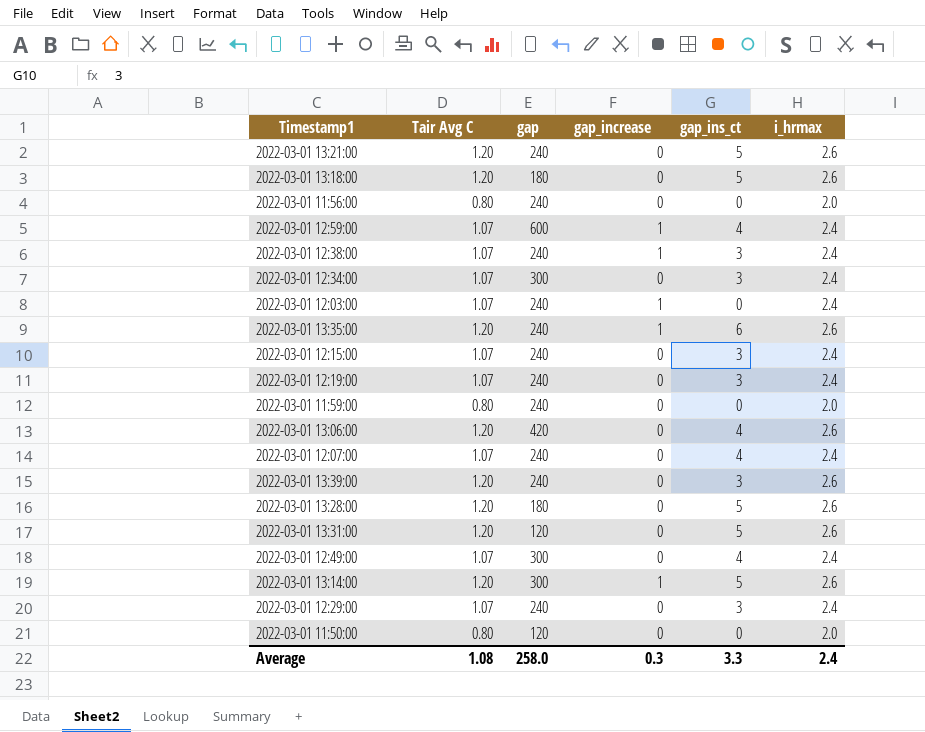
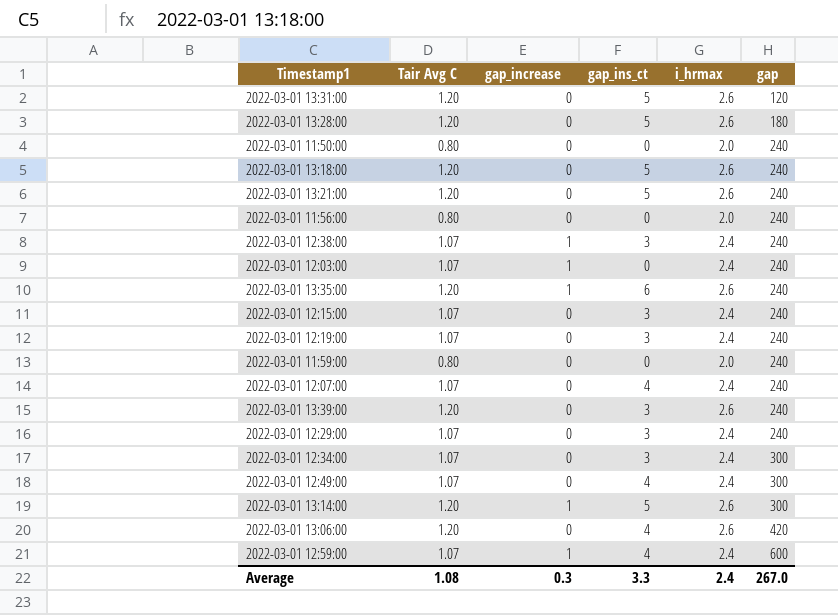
row order: none -> gap ascending
column gap | position: 3 -> 6
2022-03-01 11:50:00 | gap: 120 -> 240
2022-03-01 13:18:00 | gap: 180 -> 240
Average | gap: 258.0 -> 267.0

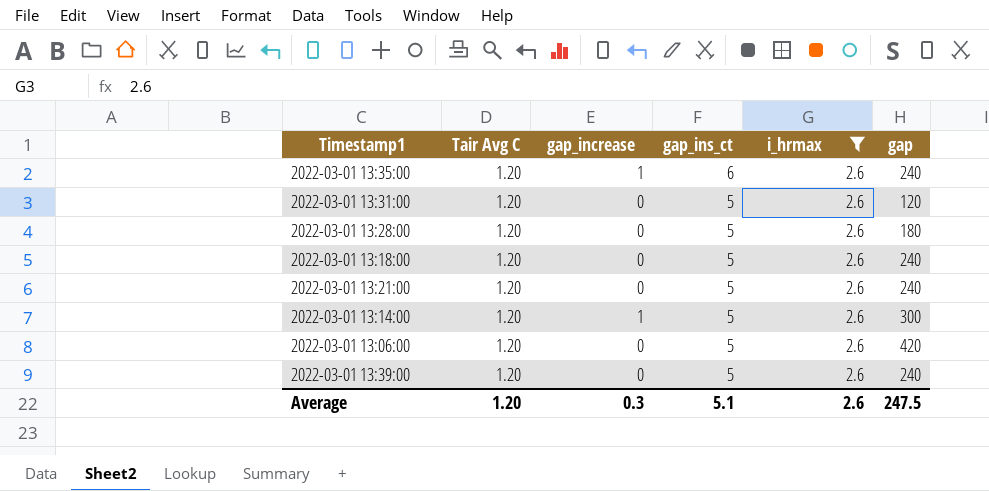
filter: none -> i_hrmax = 2.6
row order: gap ascending -> gap_ins_ct descending
2022-03-01 13:06:00 | gap_ins_ct: 4 -> 5
2022-03-01 13:39:00 | gap_ins_ct: 3 -> 5
Average | Tair Avg C: 1.08 -> 1.20
Average | gap_ins_ct: 3.3 -> 5.1
Average | i_hrmax: 2.4 -> 2.6
Average | gap: 267.0 -> 247.5

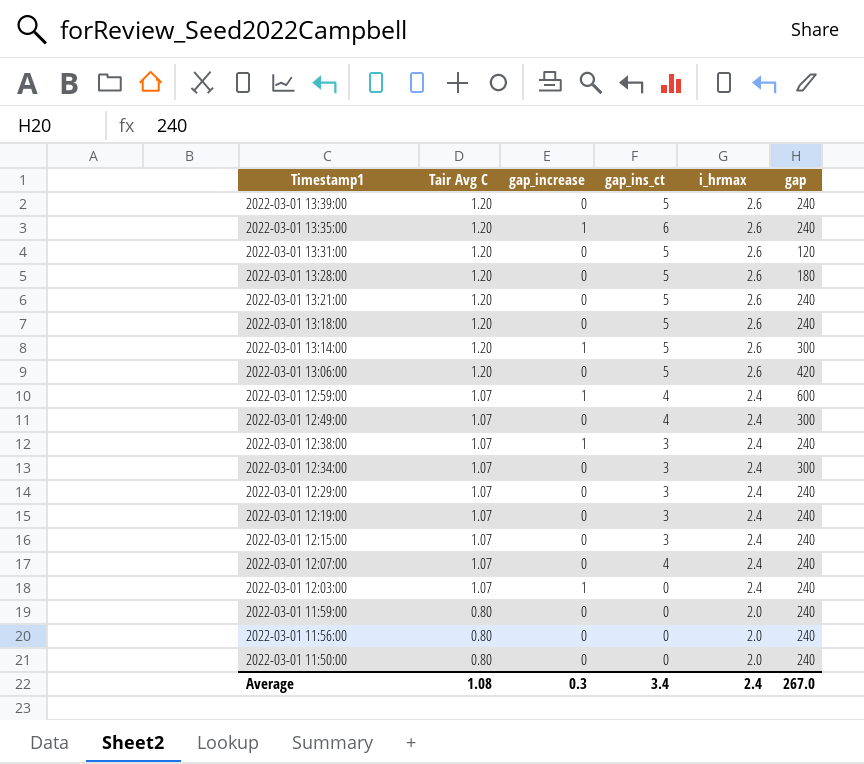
filter: i_hrmax = 2.6 -> none
row order: gap_ins_ct descending -> Timestamp1 descending
Average | Tair Avg C: 1.20 -> 1.08
Average | gap_ins_ct: 5.1 -> 3.4
Average | i_hrmax: 2.6 -> 2.4
Average | gap: 247.5 -> 267.0

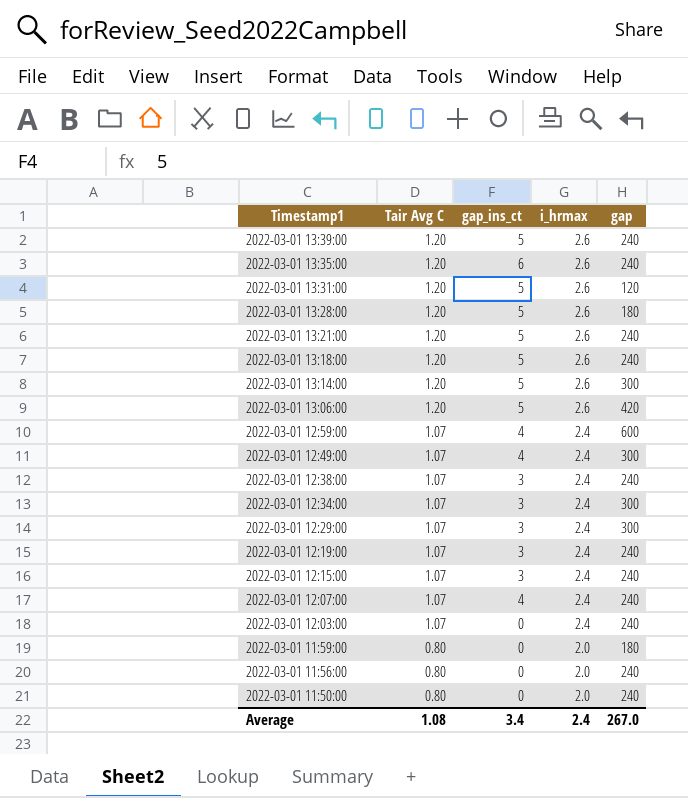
column gap_increase | position: 3 -> none
2022-03-01 12:29:00 | gap: 240 -> 300
2022-03-01 11:59:00 | gap: 240 -> 180

